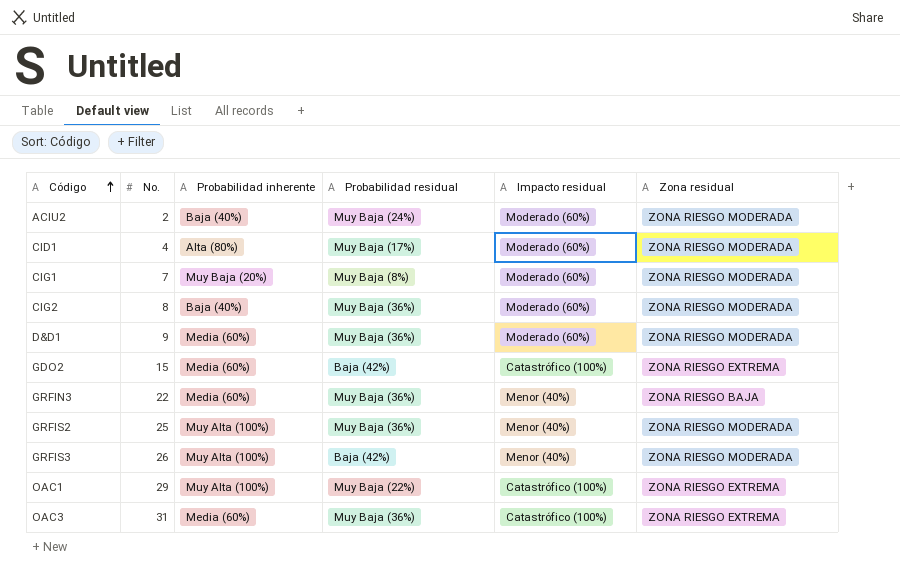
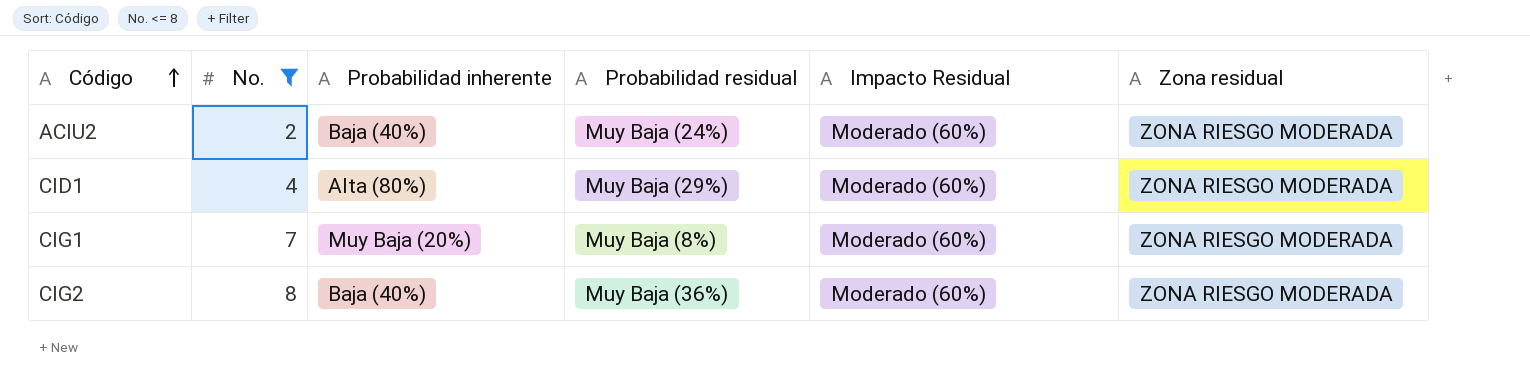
filter: none -> No. <= 8
column name: Impacto residual -> Impacto Residual
CID1 | Probabilidad residual: Muy Baja (17%) -> Muy Baja (29%)

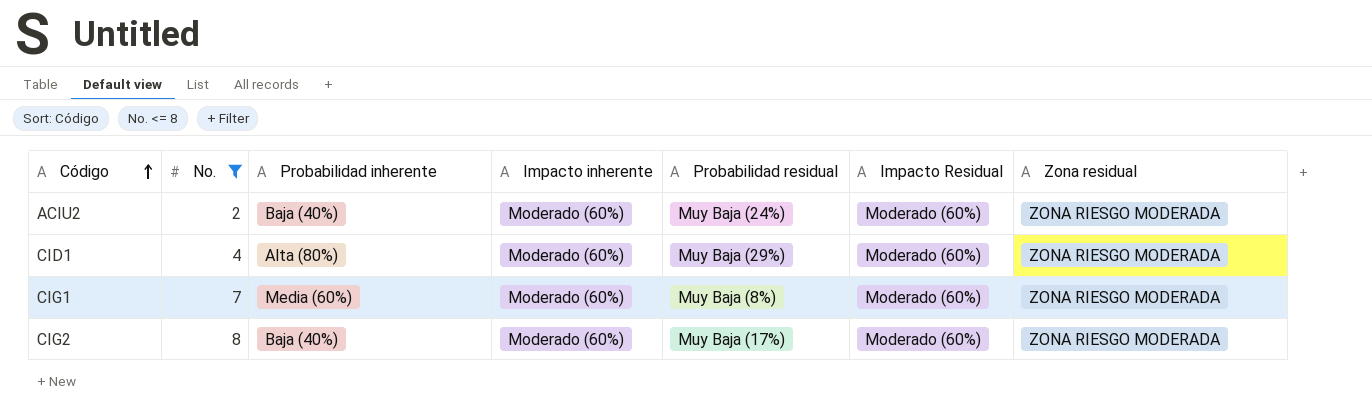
column Impacto inherente | position: none -> 4
CIG1 | Probabilidad inherente: Muy Baja (20%) -> Media (60%)
CIG2 | Probabilidad residual: Muy Baja (36%) -> Muy Baja (17%)

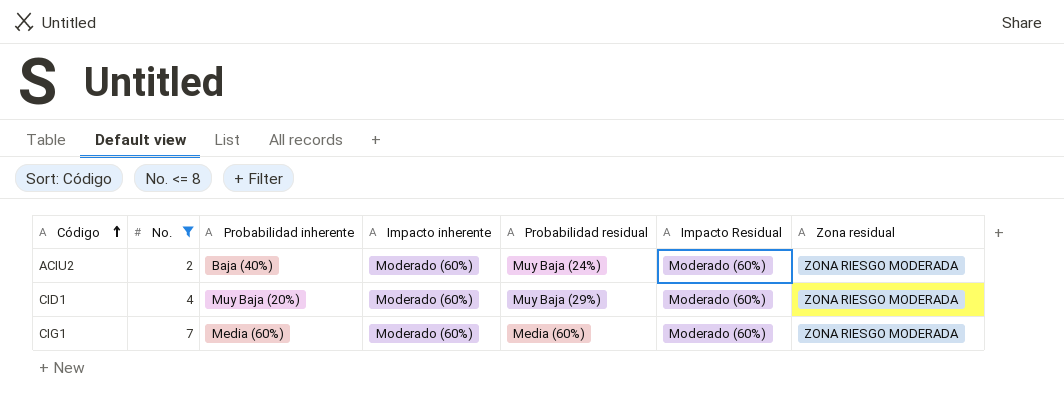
row CIG2: 8 | Baja (40%) | Moderado (60%) | Muy Baja (17%) | Moderado (60%) | ZONA RIESGO MODERADA -> none
CID1 | Probabilidad inherente: Alta (80%) -> Muy Baja (20%)
CIG1 | Probabilidad residual: Muy Baja (8%) -> Media (60%)

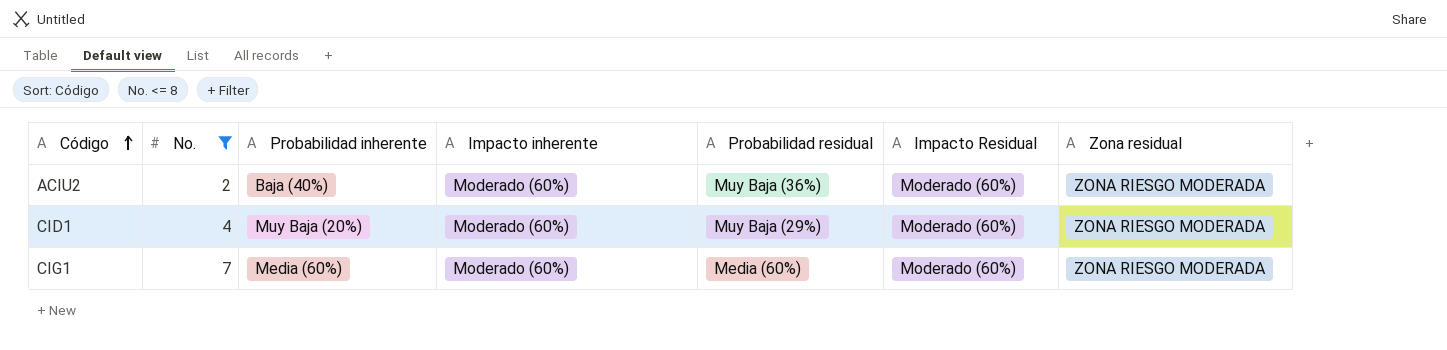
ACIU2 | Probabilidad residual: Muy Baja (24%) -> Muy Baja (36%)

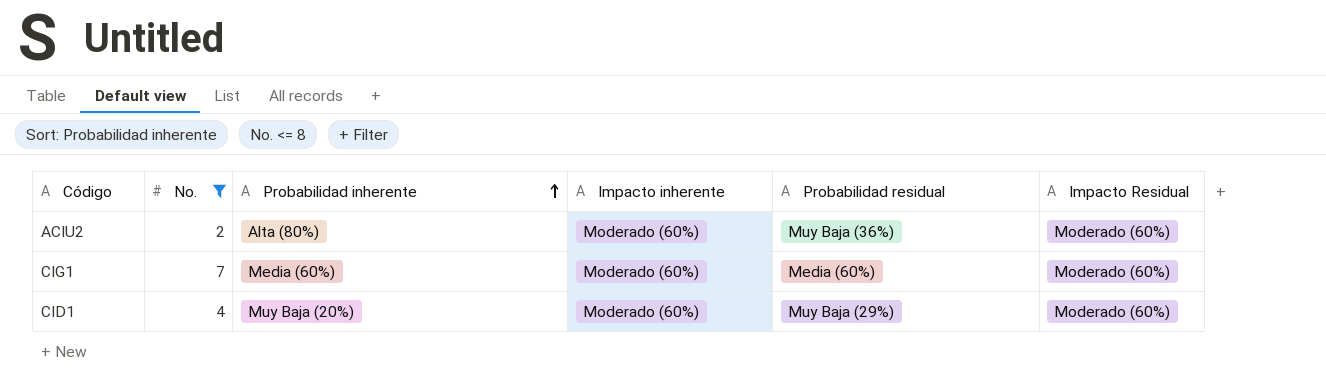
row order: Código ascending -> Probabilidad inherente ascending
column Zona residual | position: 7 -> none
ACIU2 | Probabilidad inherente: Baja (40%) -> Alta (80%)

